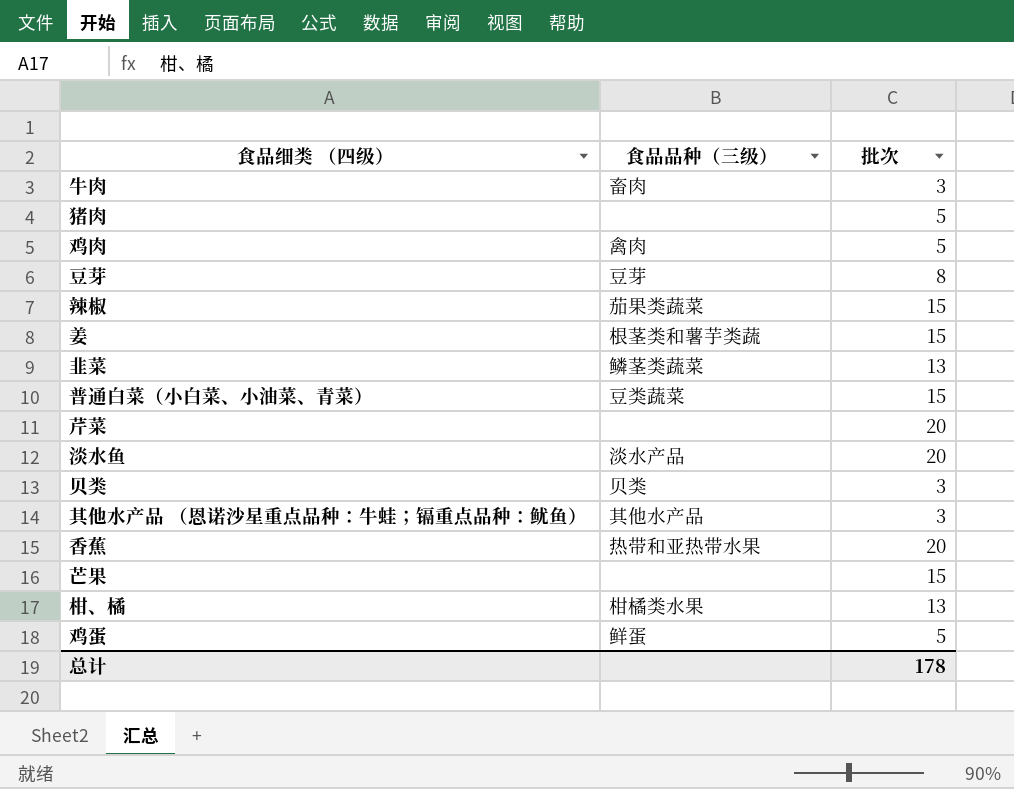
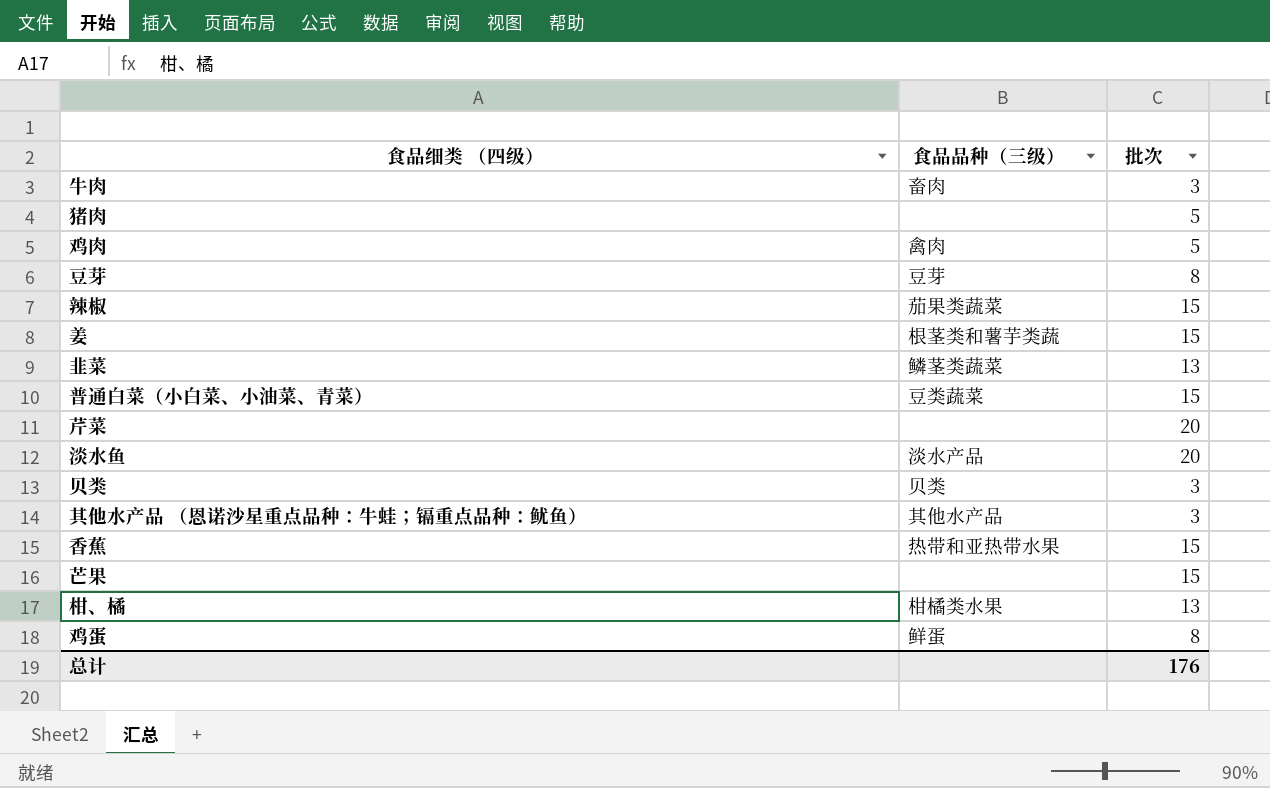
香蕉 | 批次: 20 -> 15
鸡蛋 | 批次: 5 -> 8
总计 | 批次: 178 -> 176

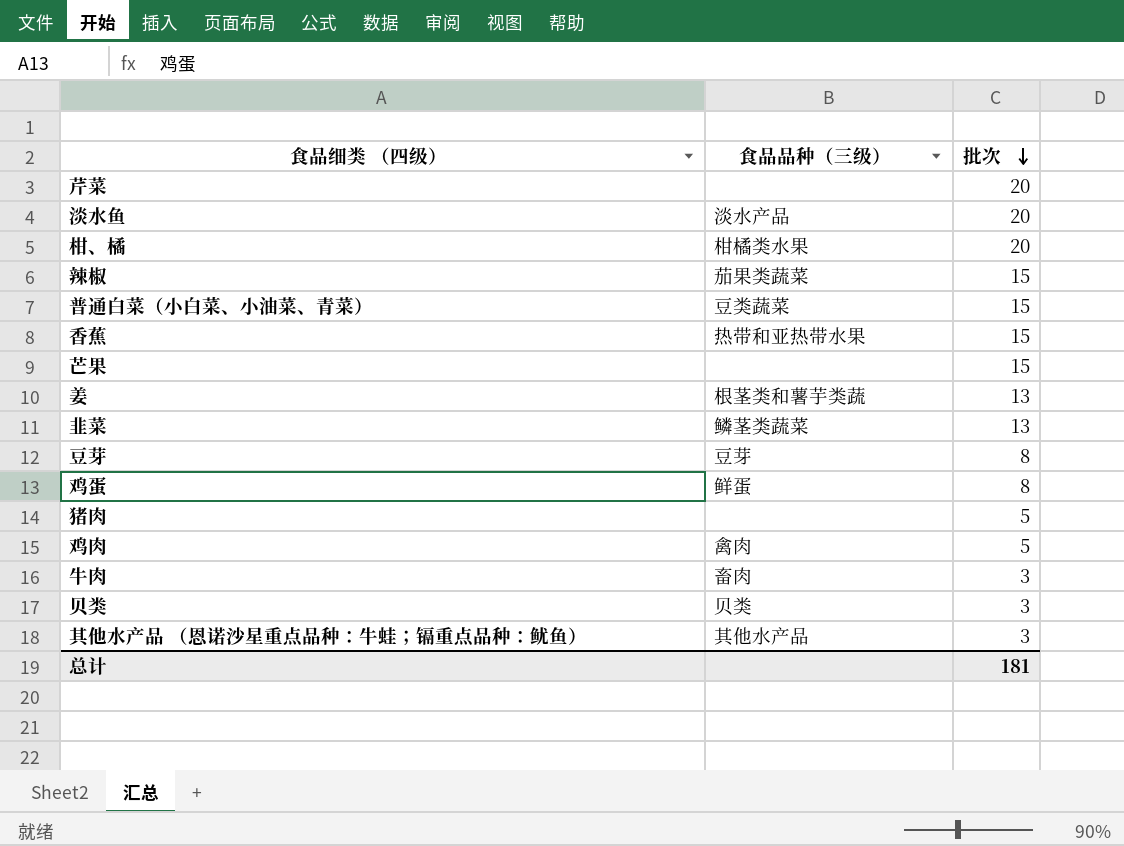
row order: none -> 批次 descending
柑、橘 | 批次: 13 -> 20
姜 | 批次: 15 -> 13
总计 | 批次: 176 -> 181

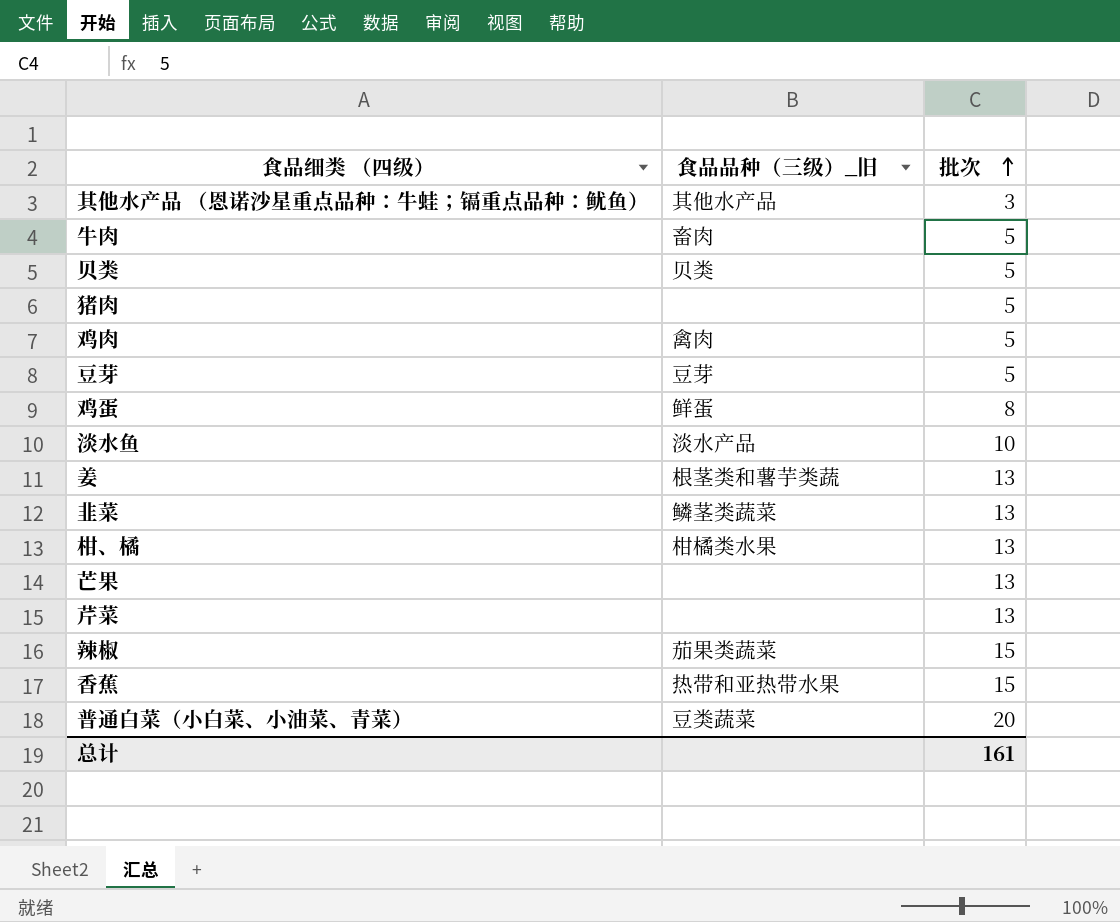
row order: 批次 descending -> 批次 ascending
column name: 食品品种（三级） -> 食品品种（三级）_旧
牛肉 | 批次: 3 -> 5
贝类 | 批次: 3 -> 5
豆芽 | 批次: 8 -> 5
淡水鱼 | 批次: 20 -> 10
柑、橘 | 批次: 20 -> 13
芒果 | 批次: 15 -> 13
芹菜 | 批次: 20 -> 13
普通白菜（小白菜、小油菜、青菜） | 批次: 15 -> 20
总计 | 批次: 181 -> 161

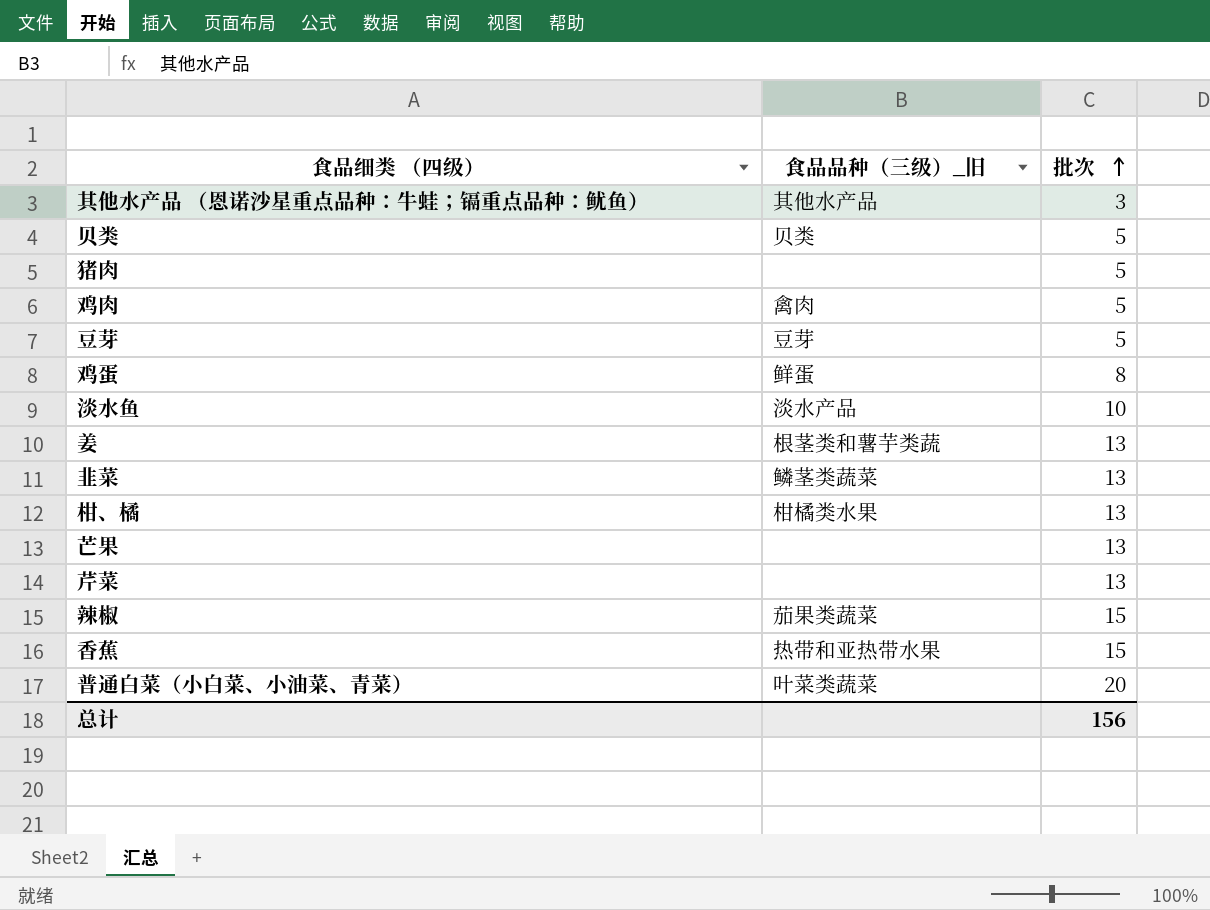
row 牛肉: 畜肉 | 5 -> none
普通白菜（小白菜、小油菜、青菜） | 食品品种（三级）_旧: 豆类蔬菜 -> 叶菜类蔬菜
总计 | 批次: 161 -> 156

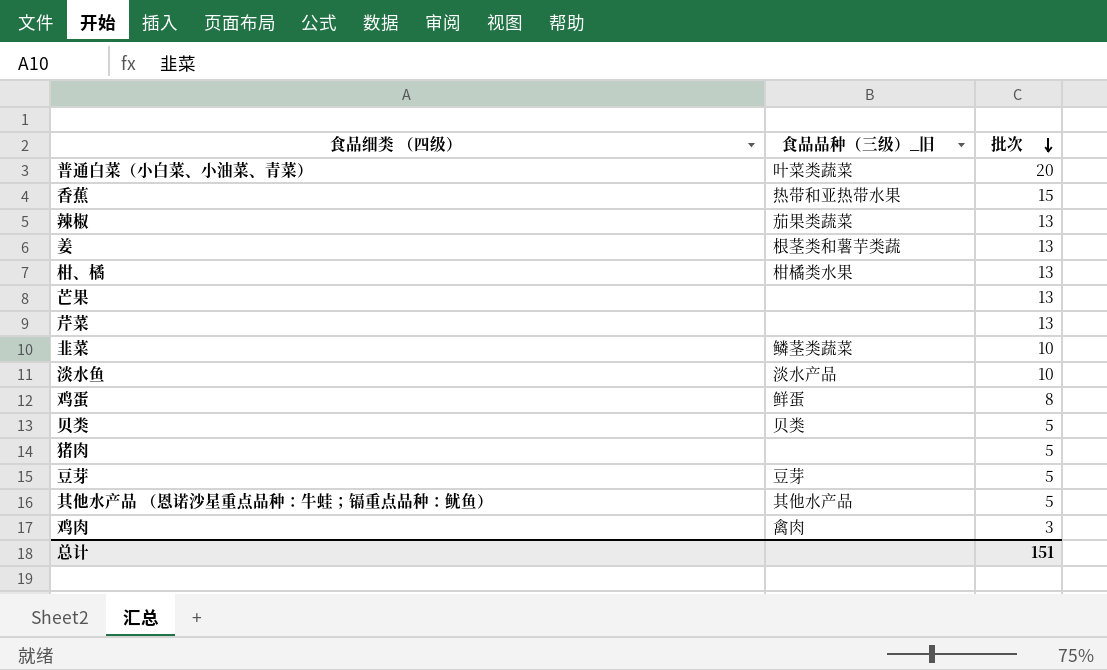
row order: 批次 ascending -> 批次 descending
辣椒 | 批次: 15 -> 13
韭菜 | 批次: 13 -> 10
其他水产品 （恩诺沙星重点品种：牛蛙；镉重点品种：鱿鱼） | 批次: 3 -> 5
鸡肉 | 批次: 5 -> 3
总计 | 批次: 156 -> 151

